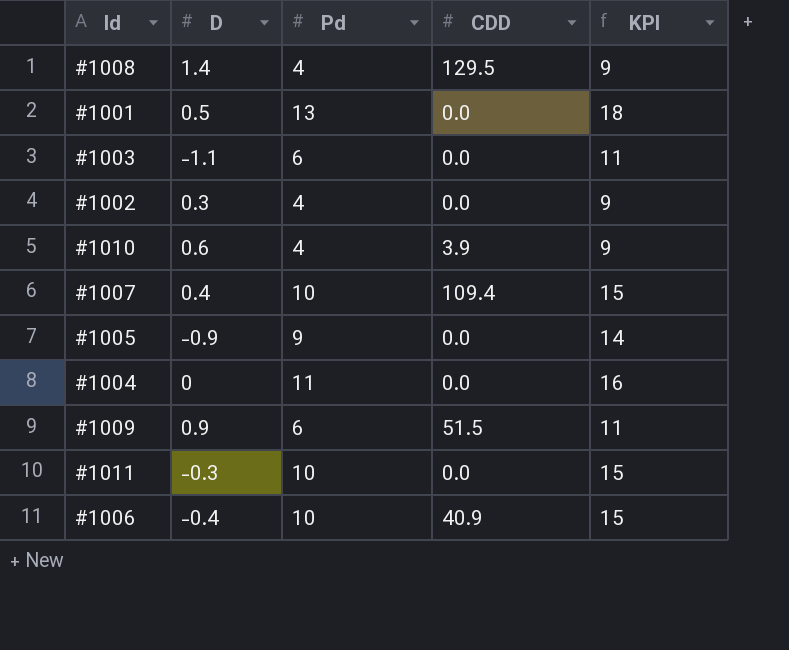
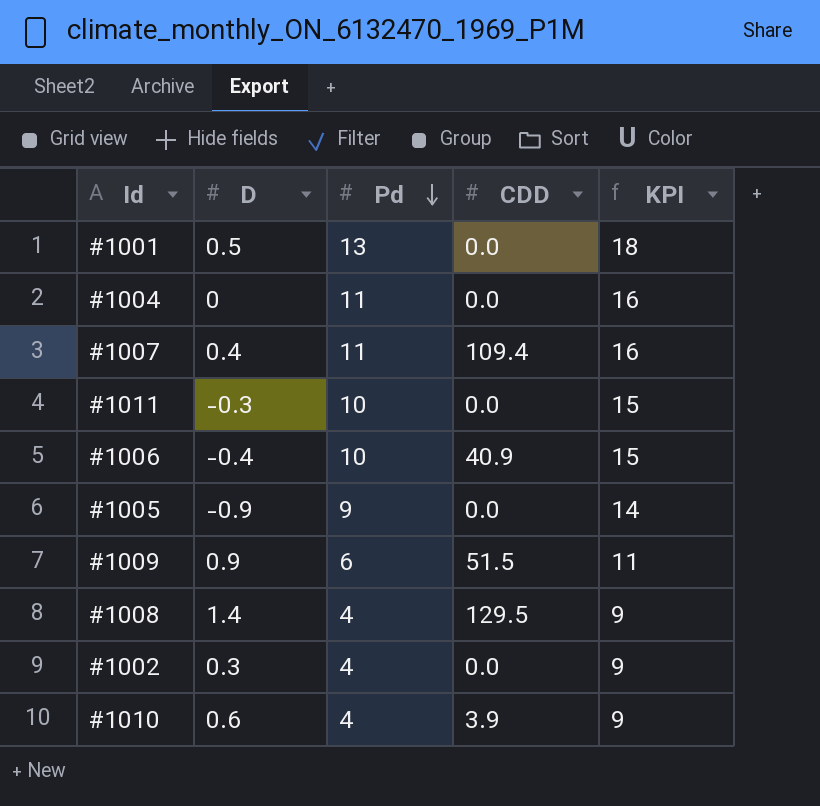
row order: none -> Pd descending
row #1003: -1.1 | 6 | 0.0 | 11 -> none
#1007 | Pd: 10 -> 11
#1007 | KPI: 15 -> 16

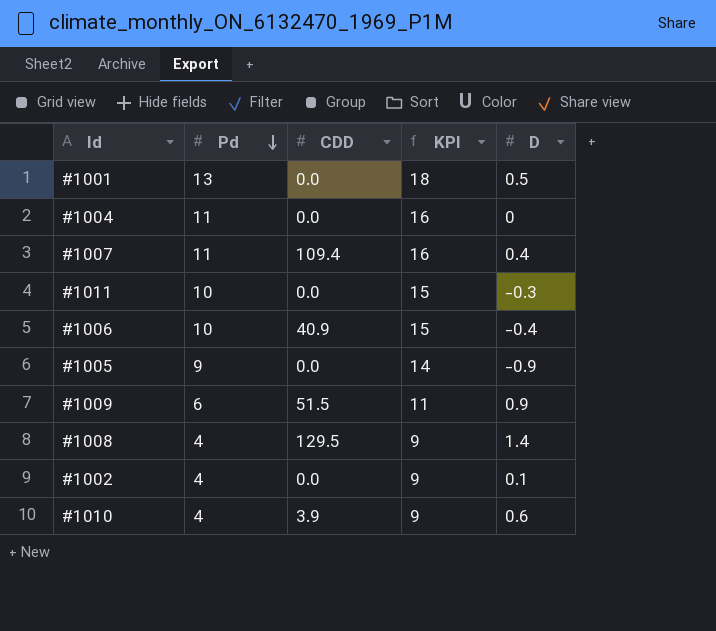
column D | position: 2 -> 5
#1002 | D: 0.3 -> 0.1

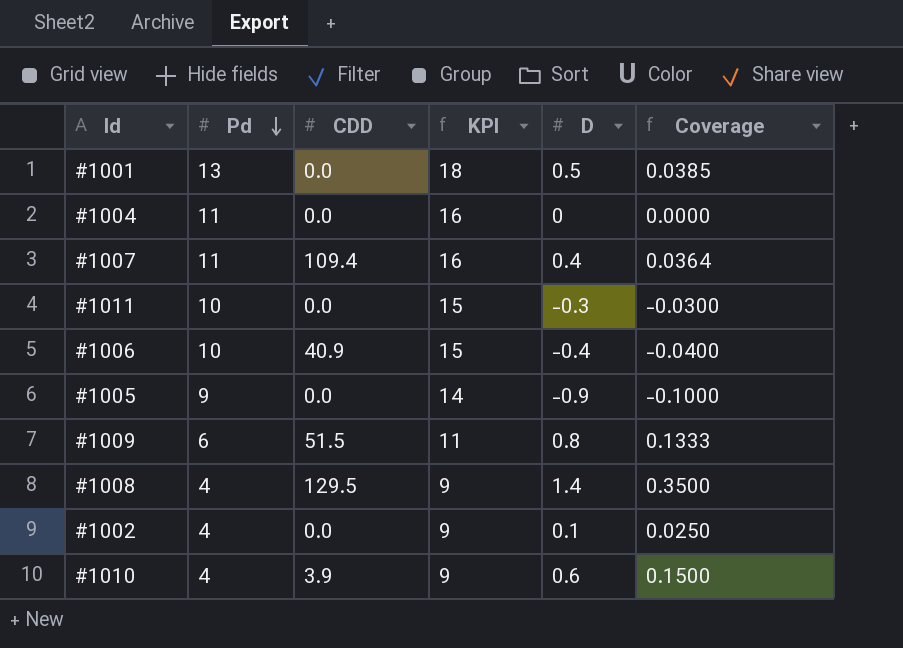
column Coverage | formula: none -> [D] / [Pd]
#1009 | D: 0.9 -> 0.8

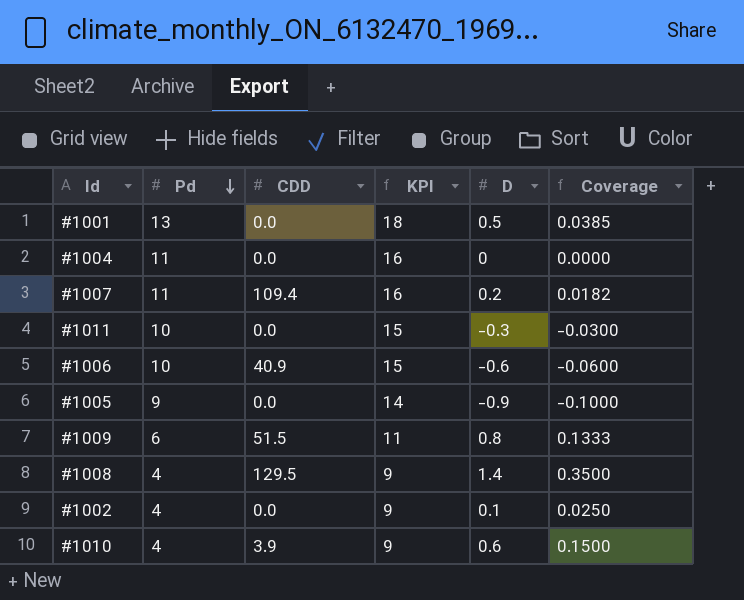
#1007 | D: 0.4 -> 0.2
#1007 | Coverage: 0.0364 -> 0.0182
#1006 | D: -0.4 -> -0.6
#1006 | Coverage: -0.0400 -> -0.0600

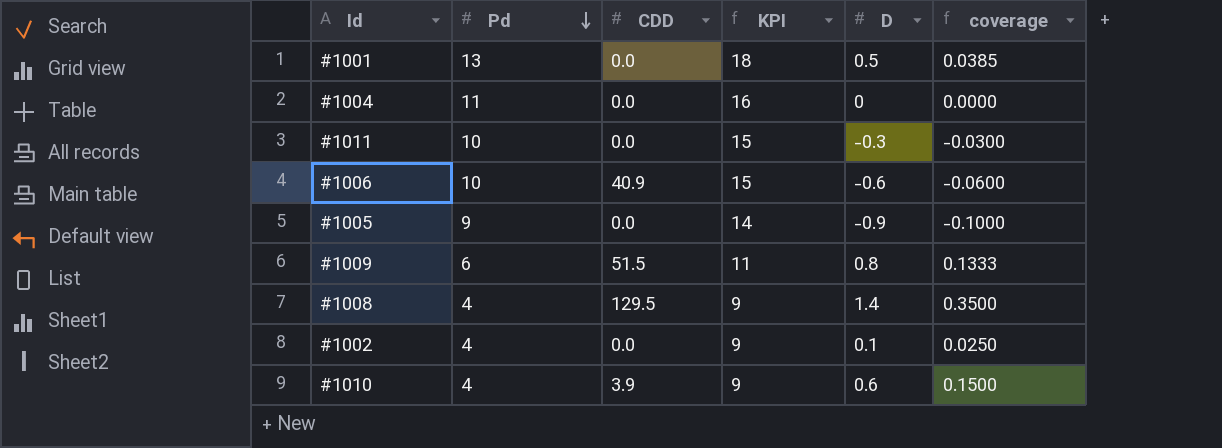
column name: Coverage -> coverage
row #1007: 11 | 109.4 | 16 | 0.2 | 0.0182 -> none

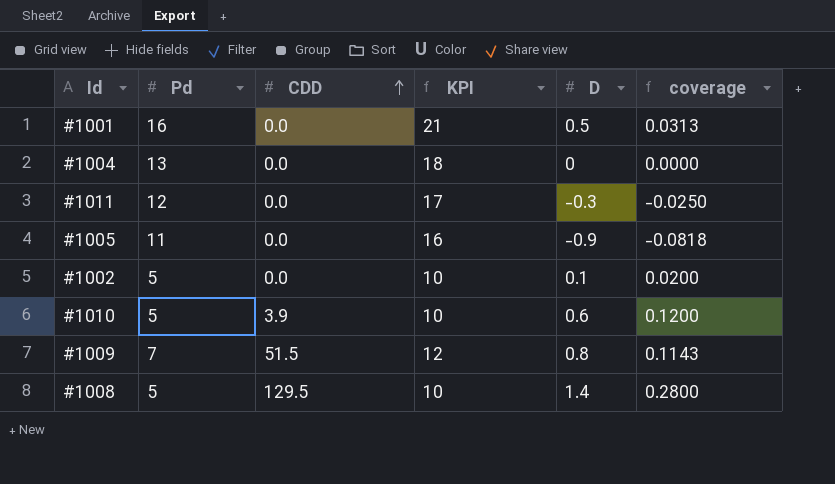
row order: Pd descending -> CDD ascending
row #1006: 10 | 40.9 | 15 | -0.6 | -0.0600 -> none
#1001 | Pd: 13 -> 16
#1001 | KPI: 18 -> 21
#1001 | coverage: 0.0385 -> 0.0313
#1004 | Pd: 11 -> 13
#1004 | KPI: 16 -> 18
#1011 | Pd: 10 -> 12
#1011 | KPI: 15 -> 17
#1011 | coverage: -0.0300 -> -0.0250
#1005 | Pd: 9 -> 11
#1005 | KPI: 14 -> 16
#1005 | coverage: -0.1000 -> -0.0818
#1002 | Pd: 4 -> 5
#1002 | KPI: 9 -> 10
#1002 | coverage: 0.0250 -> 0.0200
#1010 | Pd: 4 -> 5
#1010 | KPI: 9 -> 10
#1010 | coverage: 0.1500 -> 0.1200
#1009 | Pd: 6 -> 7
#1009 | KPI: 11 -> 12
#1009 | coverage: 0.1333 -> 0.1143
#1008 | Pd: 4 -> 5
#1008 | KPI: 9 -> 10
#1008 | coverage: 0.3500 -> 0.2800

